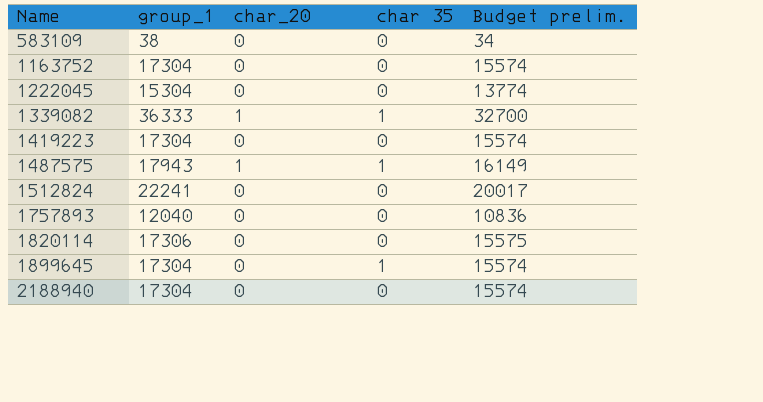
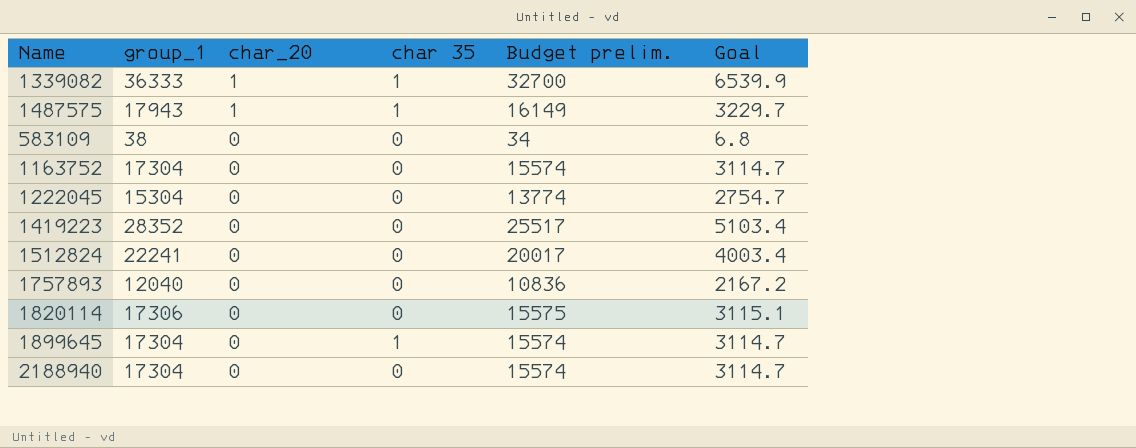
row order: Name ascending -> char_20 descending
column Goal | formula: none -> [group_1] * 0.18
1419223 | group_1: 17304 -> 28352
1419223 | Budget prelim.: 15574 -> 25517

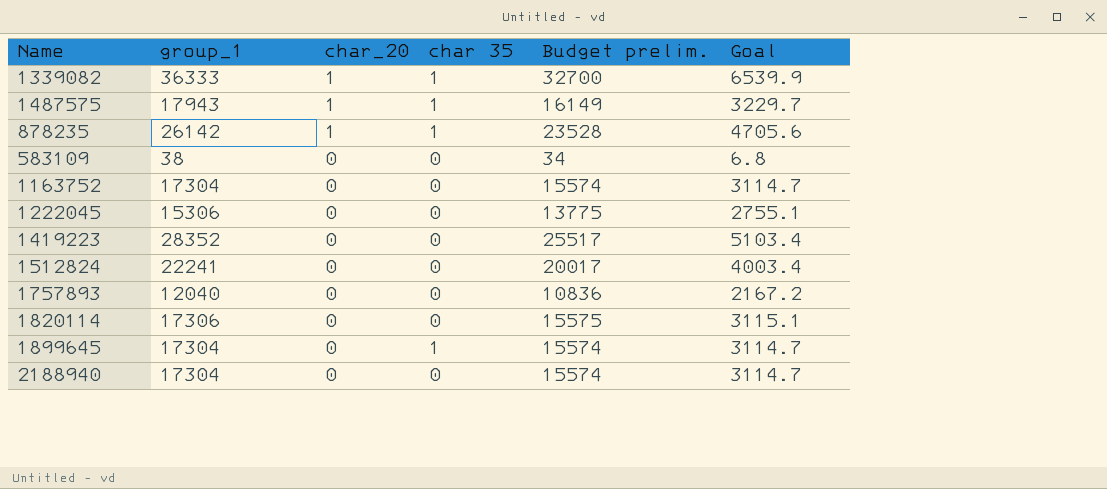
row 878235: none -> 26142 | 1 | 1 | 23528 | 4705.6
1222045 | group_1: 15304 -> 15306
1222045 | Budget prelim.: 13774 -> 13775
1222045 | Goal: 2754.7 -> 2755.1

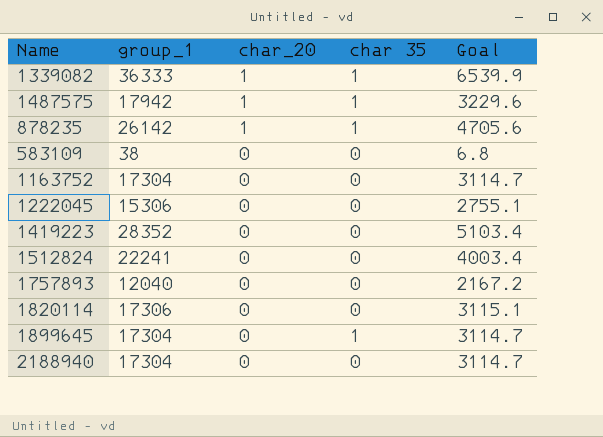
column Budget prelim. | formula: [group_1] * 0.9 -> none
1487575 | group_1: 17943 -> 17942
1487575 | Goal: 3229.7 -> 3229.6

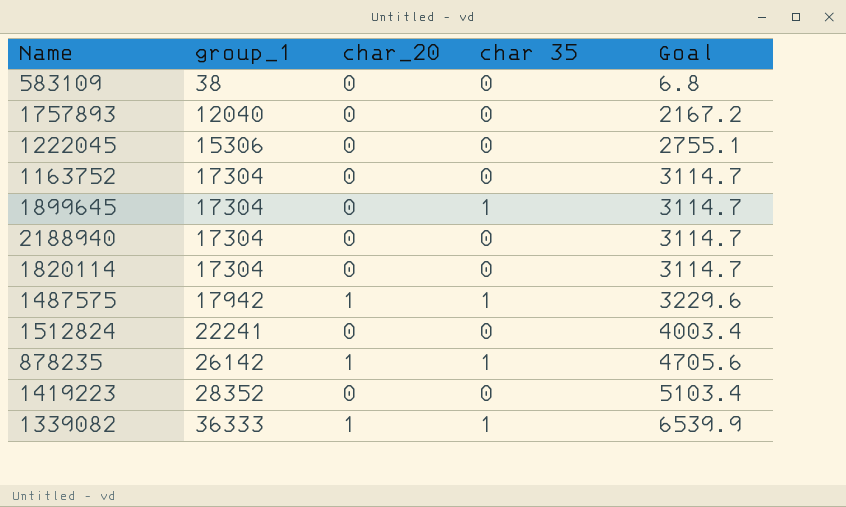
row order: char_20 descending -> group_1 ascending
1820114 | group_1: 17306 -> 17304
1820114 | Goal: 3115.1 -> 3114.7

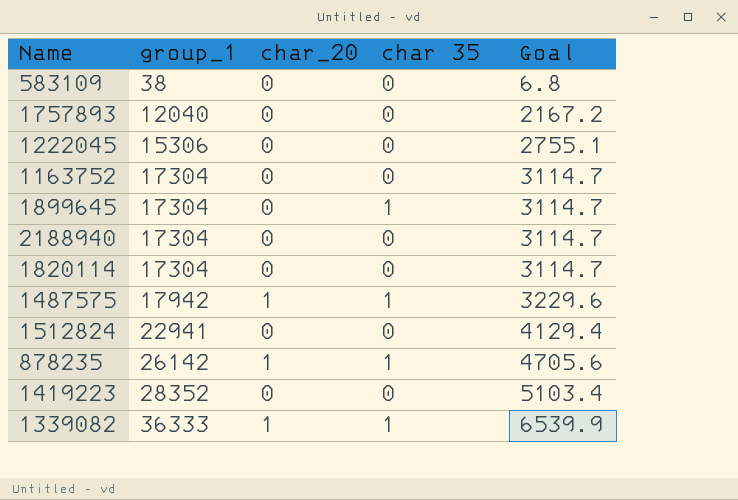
1512824 | group_1: 22241 -> 22941
1512824 | Goal: 4003.4 -> 4129.4

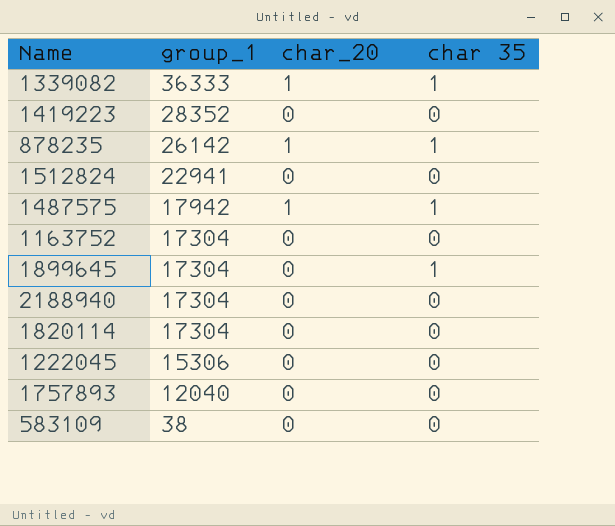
row order: group_1 ascending -> group_1 descending
column Goal | formula: [group_1] * 0.18 -> none

